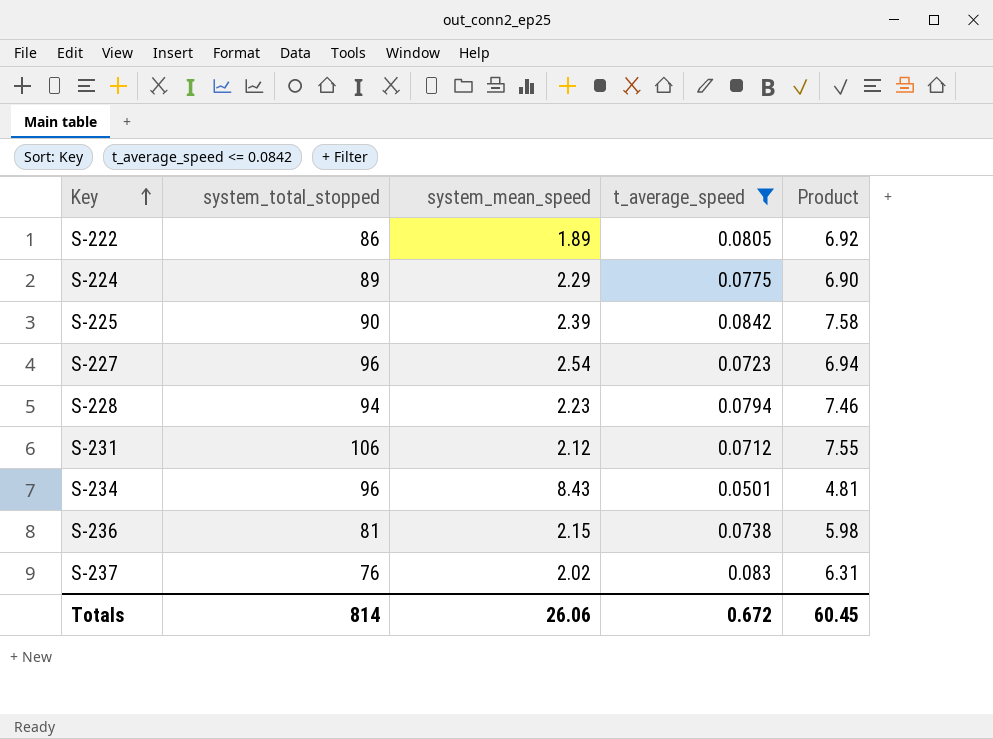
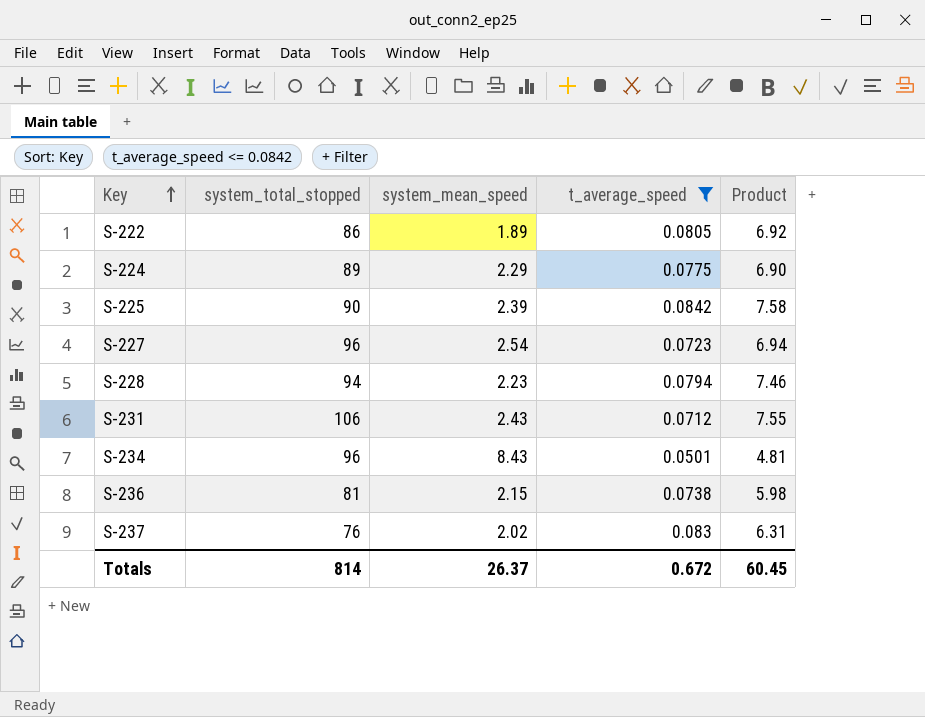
S-231 | system_mean_speed: 2.12 -> 2.43
Totals | system_mean_speed: 26.06 -> 26.37

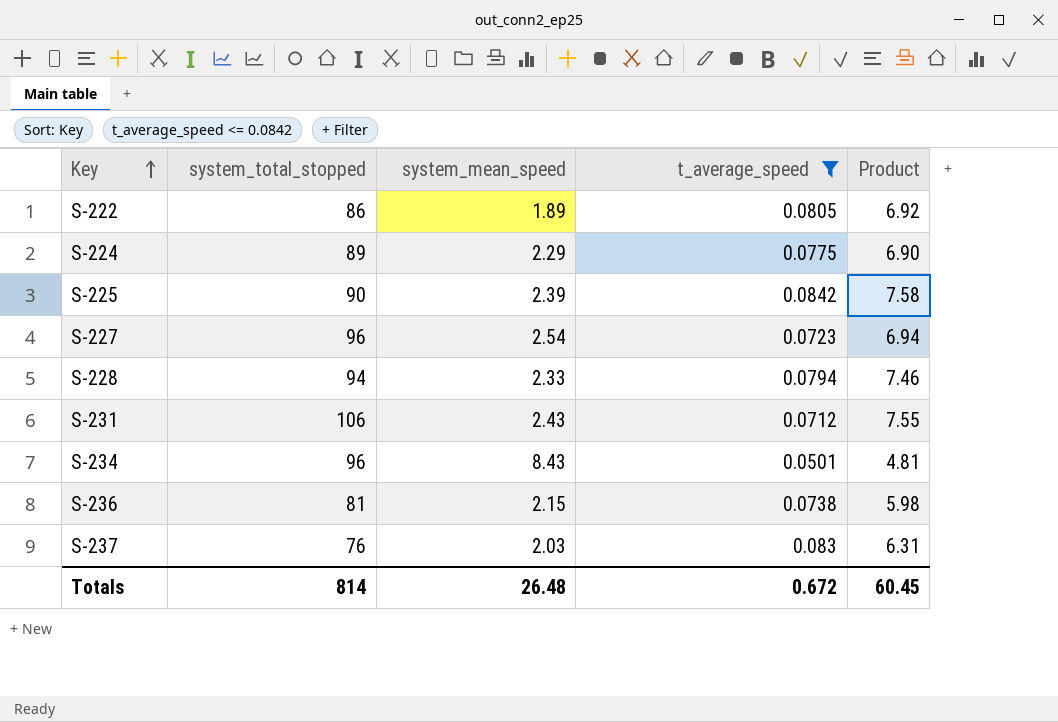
S-228 | system_mean_speed: 2.23 -> 2.33
S-237 | system_mean_speed: 2.02 -> 2.03
Totals | system_mean_speed: 26.37 -> 26.48

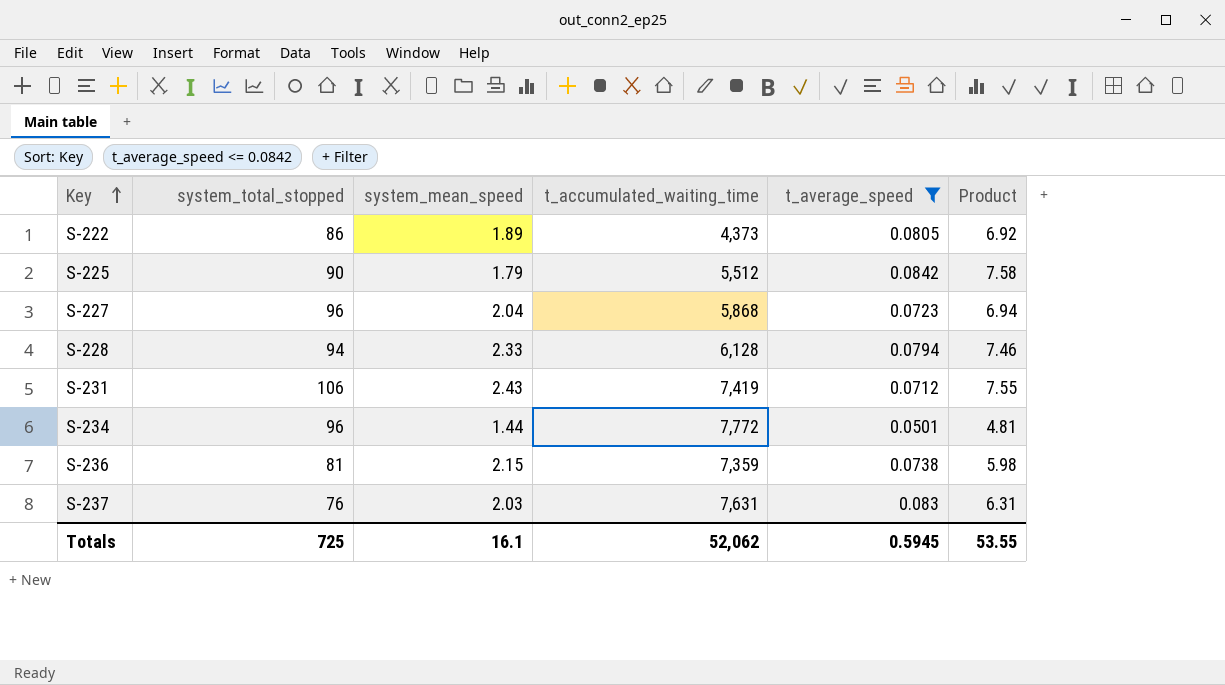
column t_accumulated_waiting_time | position: none -> 4
row S-224: 89 | 2.29 | 0.0775 | 6.90 -> none
S-225 | system_mean_speed: 2.39 -> 1.79
S-227 | system_mean_speed: 2.54 -> 2.04
S-234 | system_mean_speed: 8.43 -> 1.44
Totals | system_total_stopped: 814 -> 725
Totals | system_mean_speed: 26.48 -> 16.1
Totals | t_average_speed: 0.672 -> 0.5945
Totals | Product: 60.45 -> 53.55

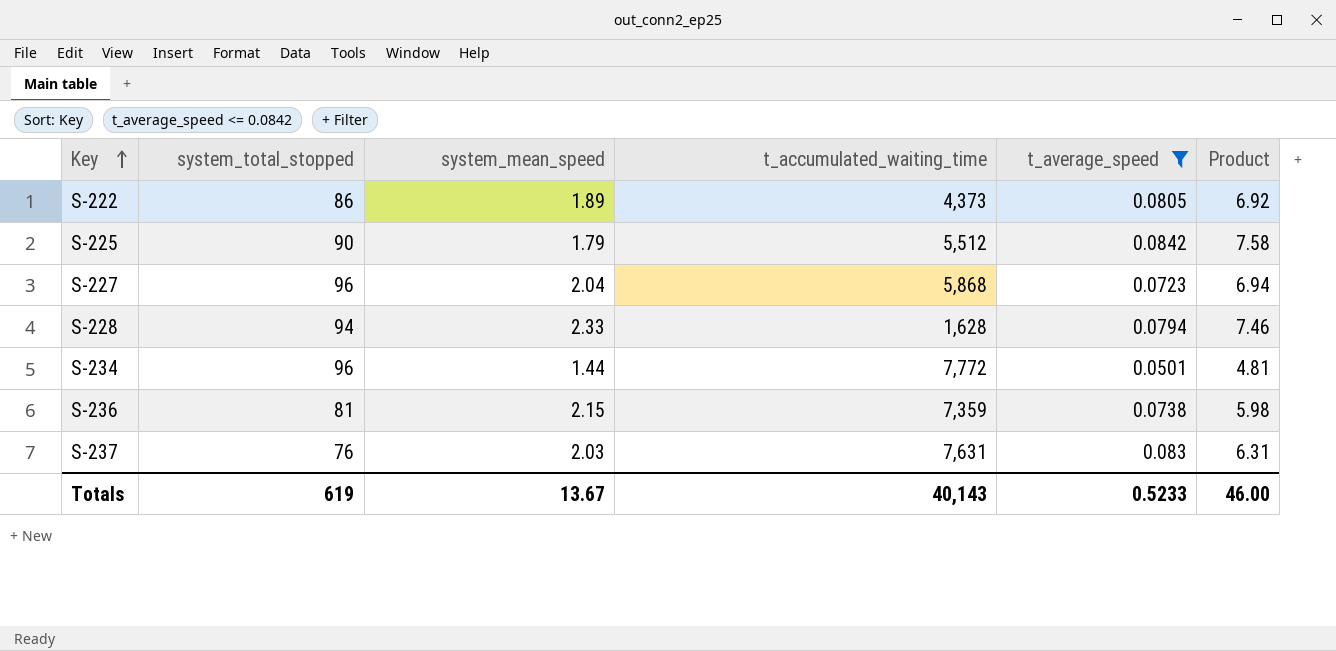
row S-231: 106 | 2.43 | 7,419 | 0.0712 | 7.55 -> none
S-228 | t_accumulated_waiting_time: 6,128 -> 1,628
Totals | system_total_stopped: 725 -> 619
Totals | system_mean_speed: 16.1 -> 13.67
Totals | t_accumulated_waiting_time: 52,062 -> 40,143
Totals | t_average_speed: 0.5945 -> 0.5233
Totals | Product: 53.55 -> 46.00

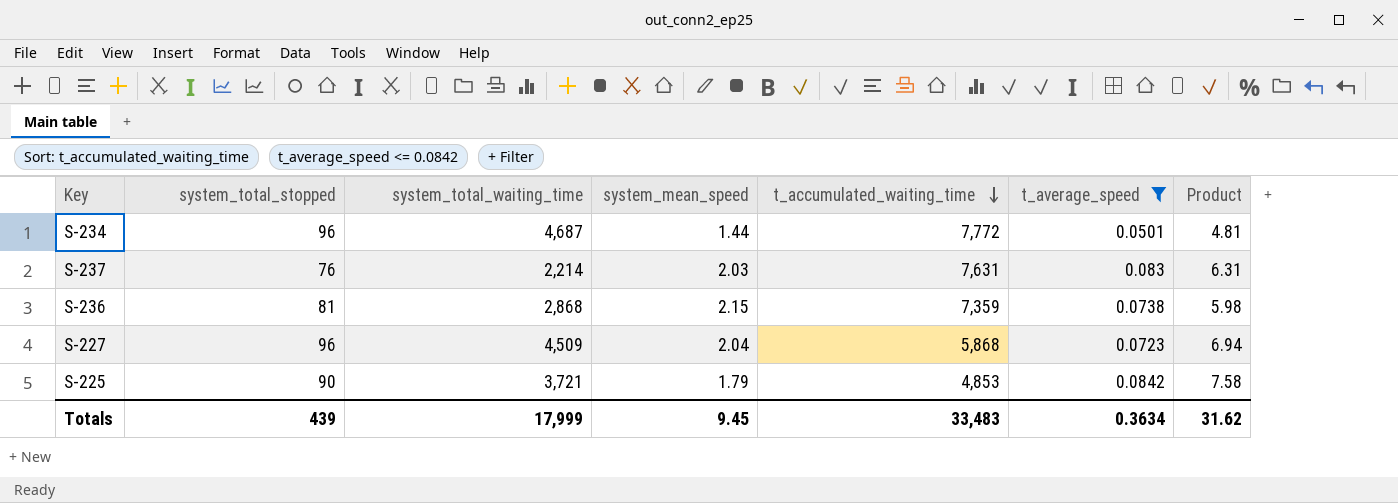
row order: Key ascending -> t_accumulated_waiting_time descending
column system_total_waiting_time | position: none -> 3
row S-222: 86 | 1.89 | 4,373 | 0.0805 | 6.92 -> none
row S-228: 94 | 2.33 | 1,628 | 0.0794 | 7.46 -> none
S-225 | t_accumulated_waiting_time: 5,512 -> 4,853
Totals | system_total_stopped: 619 -> 439
Totals | system_mean_speed: 13.67 -> 9.45
Totals | t_accumulated_waiting_time: 40,143 -> 33,483
Totals | t_average_speed: 0.5233 -> 0.3634
Totals | Product: 46.00 -> 31.62

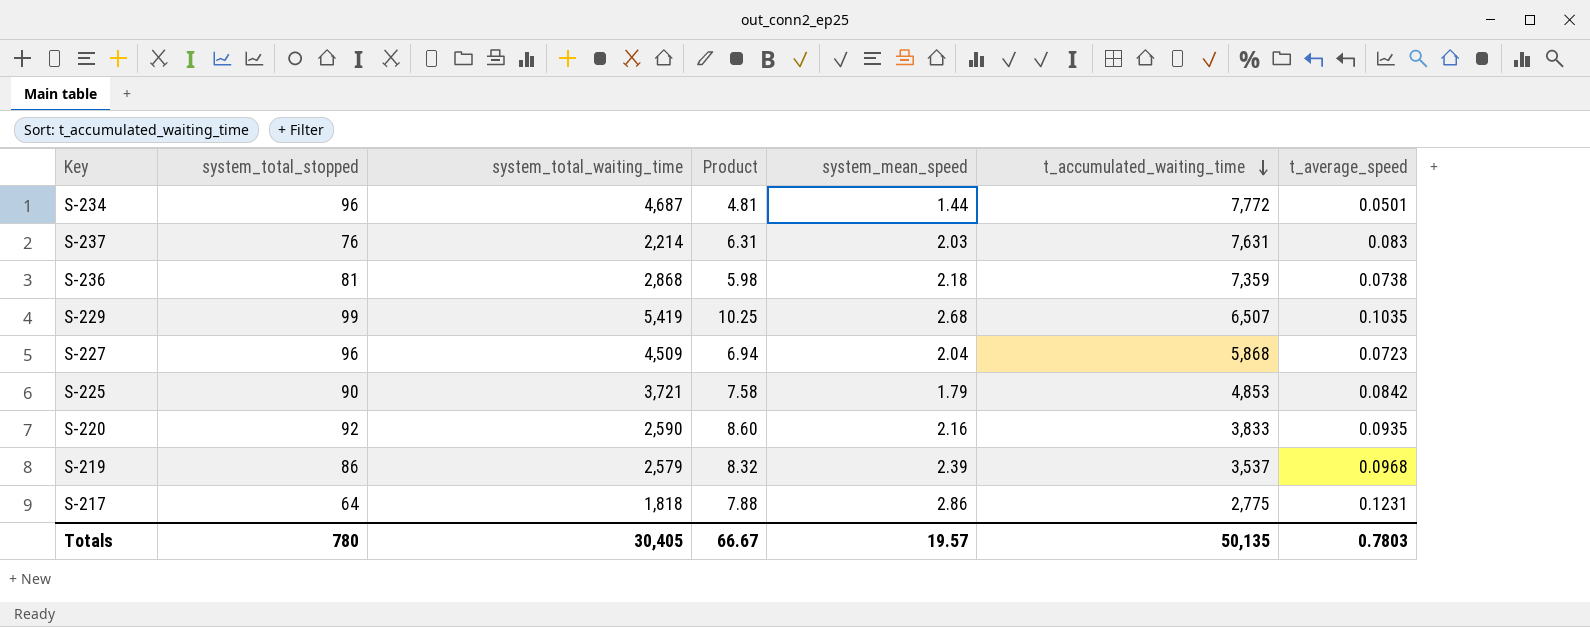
filter: t_average_speed <= 0.0842 -> none
column Product | position: 7 -> 4
S-236 | system_mean_speed: 2.15 -> 2.18
Totals | system_total_stopped: 439 -> 780
Totals | system_total_waiting_time: 17,999 -> 30,405
Totals | Product: 31.62 -> 66.67
Totals | system_mean_speed: 9.45 -> 19.57
Totals | t_accumulated_waiting_time: 33,483 -> 50,135
Totals | t_average_speed: 0.3634 -> 0.7803

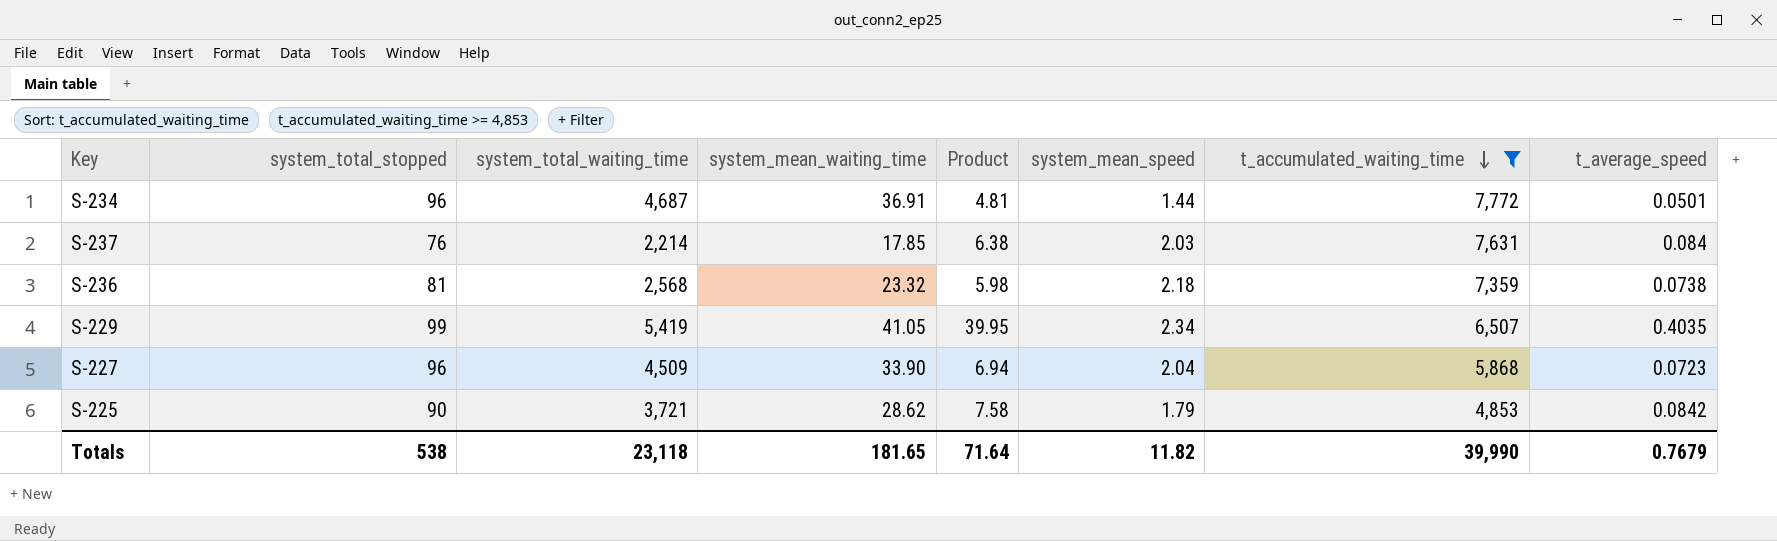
filter: none -> t_accumulated_waiting_time >= 4,853
column system_mean_waiting_time | position: none -> 4
S-237 | Product: 6.31 -> 6.38
S-237 | t_average_speed: 0.083 -> 0.084
S-236 | system_total_waiting_time: 2,868 -> 2,568
S-229 | Product: 10.25 -> 39.95
S-229 | system_mean_speed: 2.68 -> 2.34
S-229 | t_average_speed: 0.1035 -> 0.4035
Totals | system_total_stopped: 780 -> 538
Totals | system_total_waiting_time: 30,405 -> 23,118
Totals | Product: 66.67 -> 71.64
Totals | system_mean_speed: 19.57 -> 11.82
Totals | t_accumulated_waiting_time: 50,135 -> 39,990
Totals | t_average_speed: 0.7803 -> 0.7679

